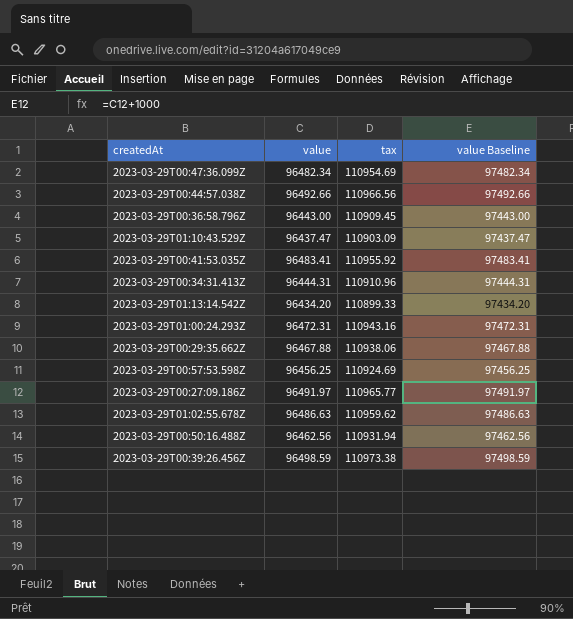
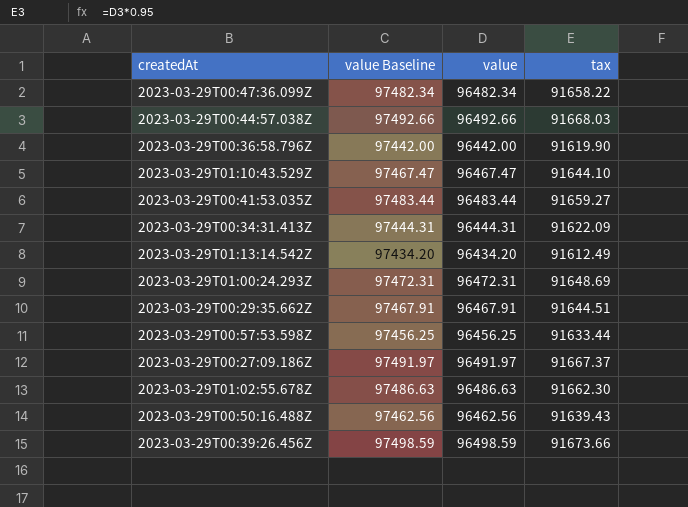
column value Baseline | position: 4 -> 2
column tax | formula: [value] * 1.15 -> [value] * 0.95
2023-03-29T00:36:58.796Z | value Baseline: 97443.00 -> 97442.00
2023-03-29T00:36:58.796Z | value: 96443.00 -> 96442.00
2023-03-29T01:10:43.529Z | value Baseline: 97437.47 -> 97467.47
2023-03-29T01:10:43.529Z | value: 96437.47 -> 96467.47
2023-03-29T00:41:53.035Z | value Baseline: 97483.41 -> 97483.44
2023-03-29T00:41:53.035Z | value: 96483.41 -> 96483.44
2023-03-29T00:29:35.662Z | value Baseline: 97467.88 -> 97467.91
2023-03-29T00:29:35.662Z | value: 96467.88 -> 96467.91

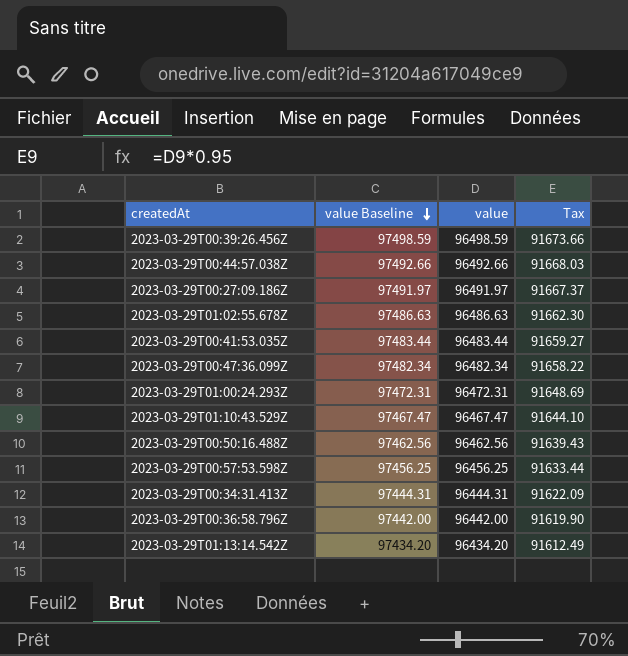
row order: none -> value Baseline descending
column name: tax -> Tax
row 2023-03-29T00:29:35.662Z: 97467.91 | 96467.91 | 91644.51 -> none

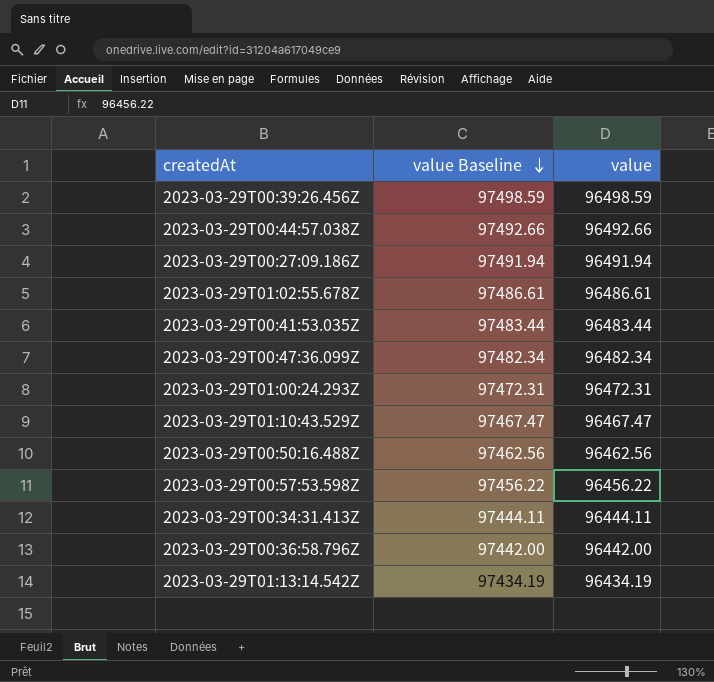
column Tax | formula: [value] * 0.95 -> none
2023-03-29T00:27:09.186Z | value Baseline: 97491.97 -> 97491.94
2023-03-29T00:27:09.186Z | value: 96491.97 -> 96491.94
2023-03-29T01:02:55.678Z | value Baseline: 97486.63 -> 97486.61
2023-03-29T01:02:55.678Z | value: 96486.63 -> 96486.61
2023-03-29T00:57:53.598Z | value Baseline: 97456.25 -> 97456.22
2023-03-29T00:57:53.598Z | value: 96456.25 -> 96456.22
2023-03-29T00:34:31.413Z | value Baseline: 97444.31 -> 97444.11
2023-03-29T00:34:31.413Z | value: 96444.31 -> 96444.11
2023-03-29T01:13:14.542Z | value Baseline: 97434.20 -> 97434.19
2023-03-29T01:13:14.542Z | value: 96434.20 -> 96434.19

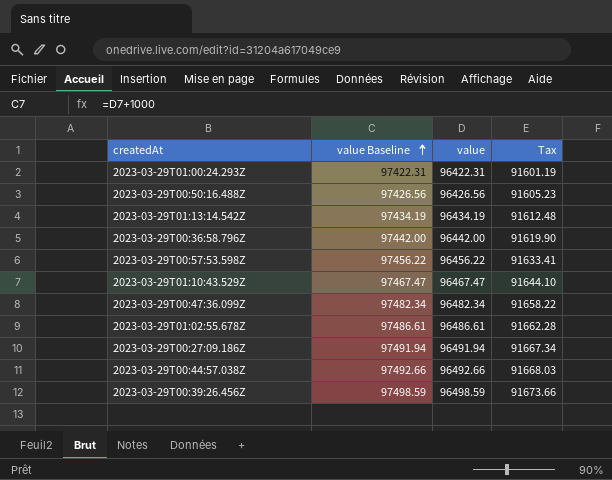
row order: value Baseline descending -> value Baseline ascending
column Tax | formula: none -> [value] * 0.95
row 2023-03-29T00:41:53.035Z: 97483.44 | 96483.44 -> none
row 2023-03-29T00:34:31.413Z: 97444.11 | 96444.11 -> none
2023-03-29T01:00:24.293Z | value Baseline: 97472.31 -> 97422.31
2023-03-29T01:00:24.293Z | value: 96472.31 -> 96422.31
2023-03-29T00:50:16.488Z | value Baseline: 97462.56 -> 97426.56
2023-03-29T00:50:16.488Z | value: 96462.56 -> 96426.56

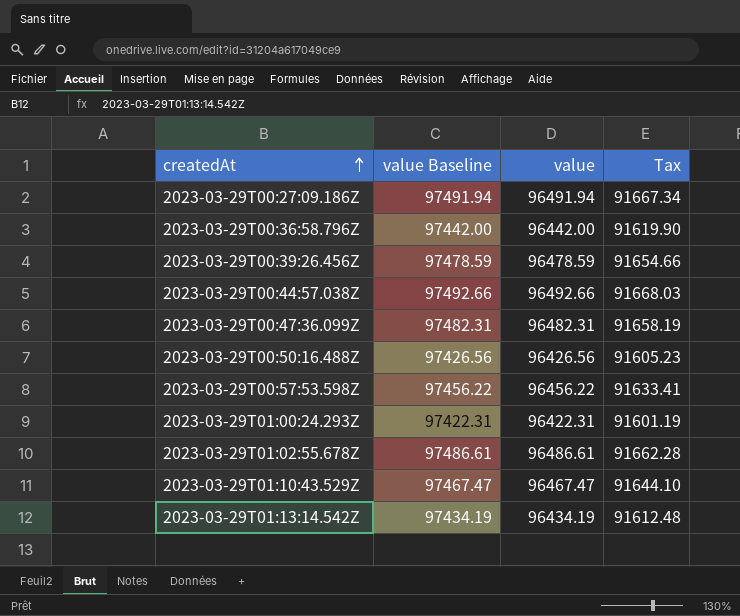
row order: value Baseline ascending -> createdAt ascending
2023-03-29T00:39:26.456Z | value Baseline: 97498.59 -> 97478.59
2023-03-29T00:39:26.456Z | value: 96498.59 -> 96478.59
2023-03-29T00:39:26.456Z | Tax: 91673.66 -> 91654.66
2023-03-29T00:47:36.099Z | value Baseline: 97482.34 -> 97482.31
2023-03-29T00:47:36.099Z | value: 96482.34 -> 96482.31
2023-03-29T00:47:36.099Z | Tax: 91658.22 -> 91658.19

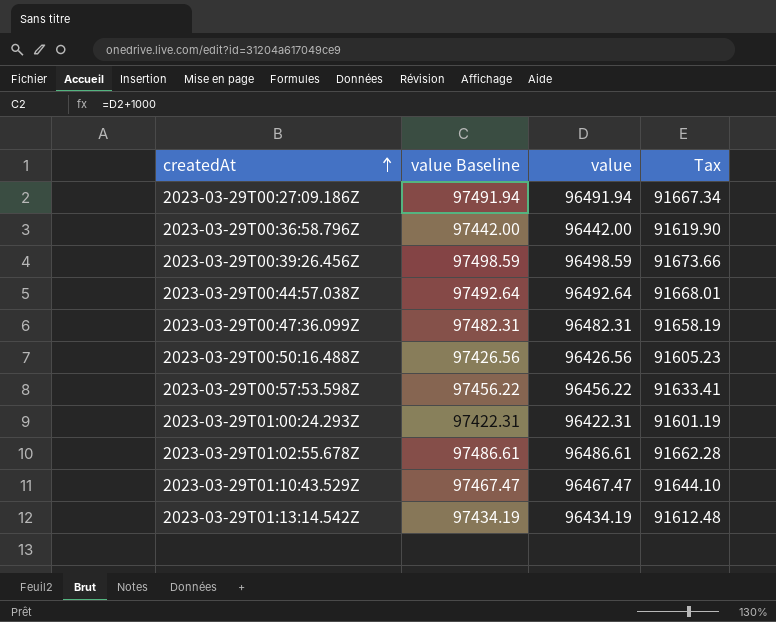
2023-03-29T00:39:26.456Z | value Baseline: 97478.59 -> 97498.59
2023-03-29T00:39:26.456Z | value: 96478.59 -> 96498.59
2023-03-29T00:39:26.456Z | Tax: 91654.66 -> 91673.66
2023-03-29T00:44:57.038Z | value Baseline: 97492.66 -> 97492.64
2023-03-29T00:44:57.038Z | value: 96492.66 -> 96492.64
2023-03-29T00:44:57.038Z | Tax: 91668.03 -> 91668.01

